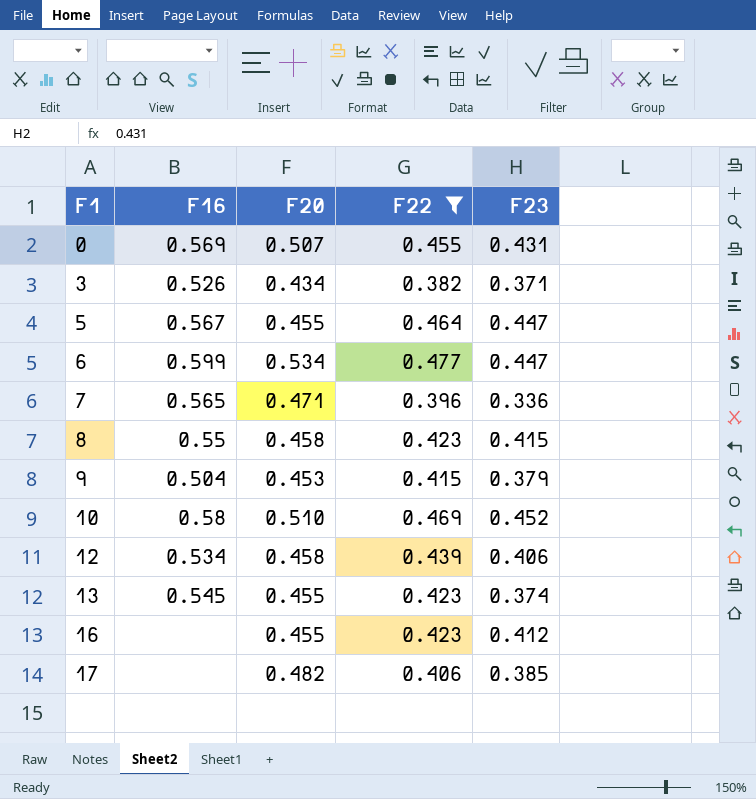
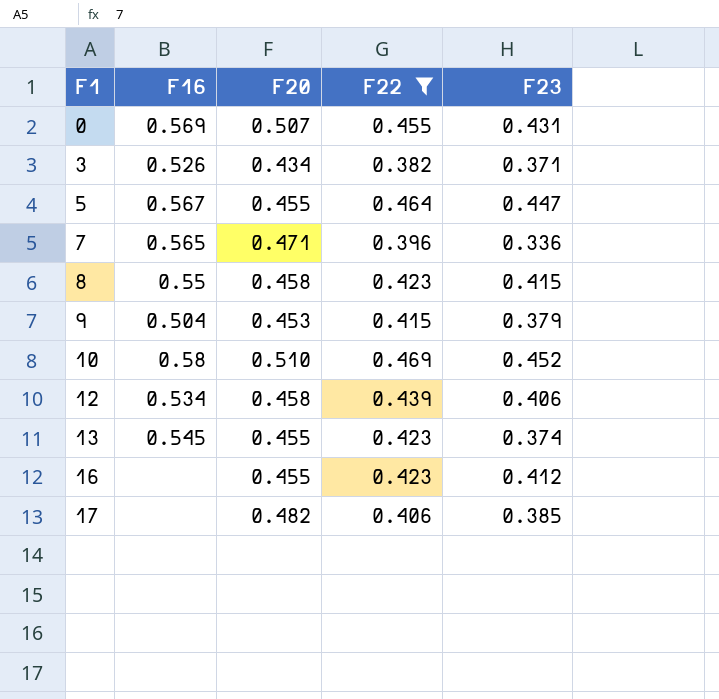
row 6: 0.599 | 0.534 | 0.477 | 0.447 -> none

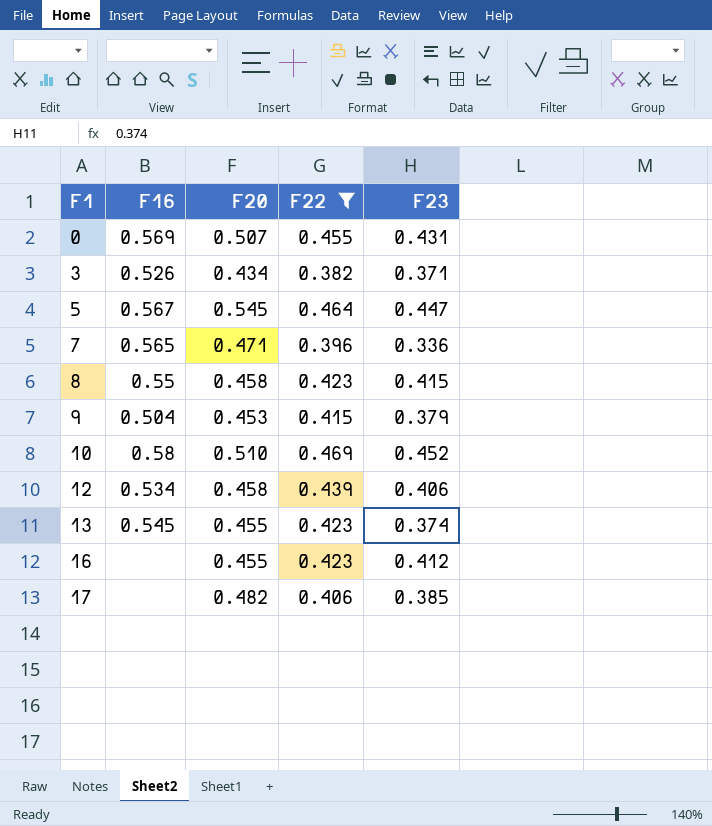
5 | F20: 0.455 -> 0.545

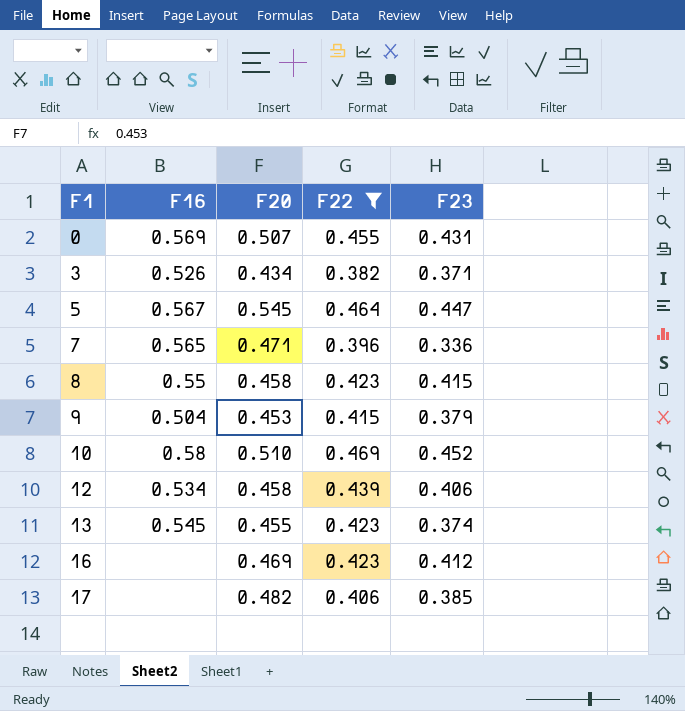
16 | F20: 0.455 -> 0.469

